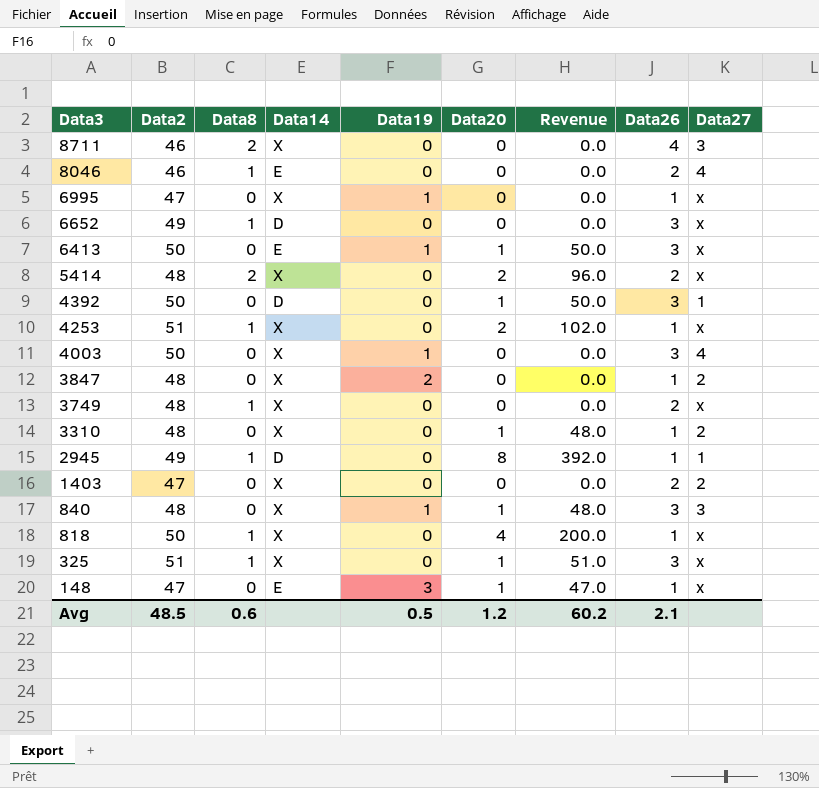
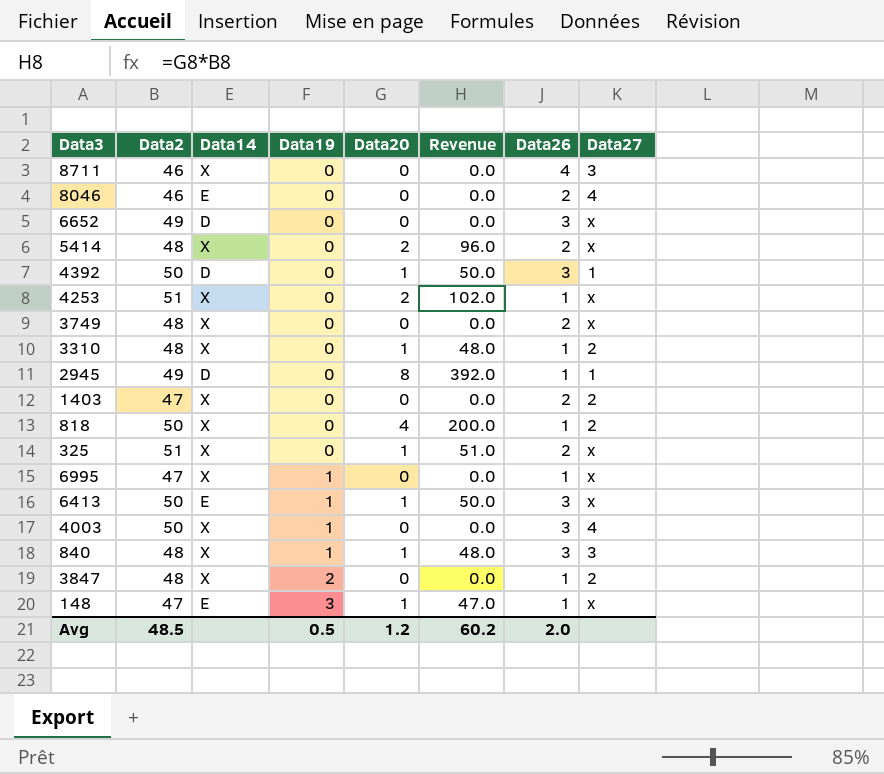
row order: Data3 descending -> Data19 ascending
column Data8 | position: 3 -> none
818 | Data27: x -> 2
325 | Data26: 3 -> 2
Avg | Data26: 2.1 -> 2.0

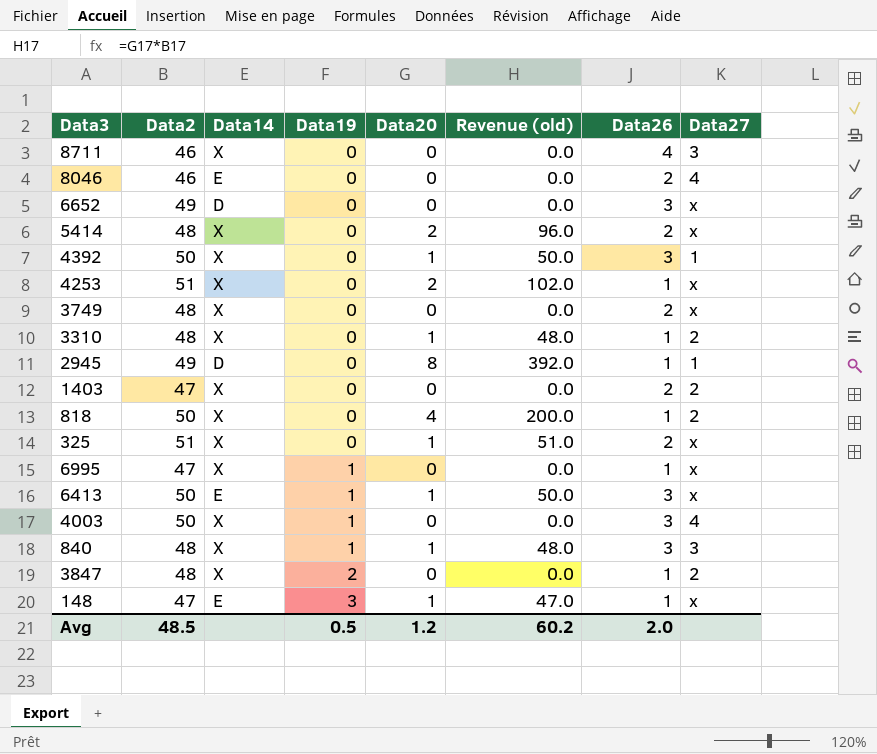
column name: Revenue -> Revenue (old)
4392 | Data14: D -> X

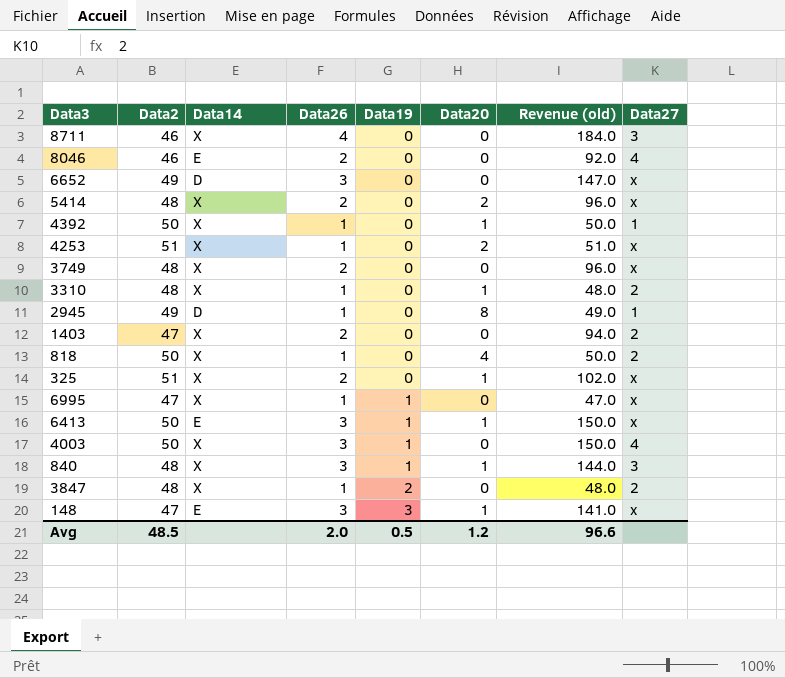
column Data26 | position: 7 -> 4
column Revenue (old) | formula: [Data2] * [Data20] -> [Data2] * [Data26]
4392 | Data26: 3 -> 1
148 | Data26: 1 -> 3
Avg | Revenue (old): 60.2 -> 96.6

